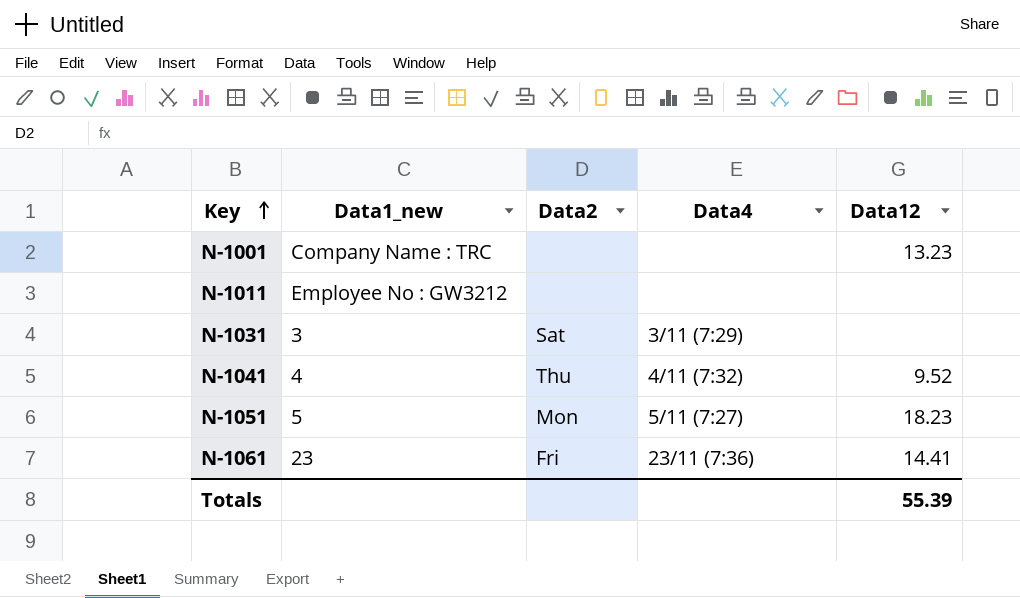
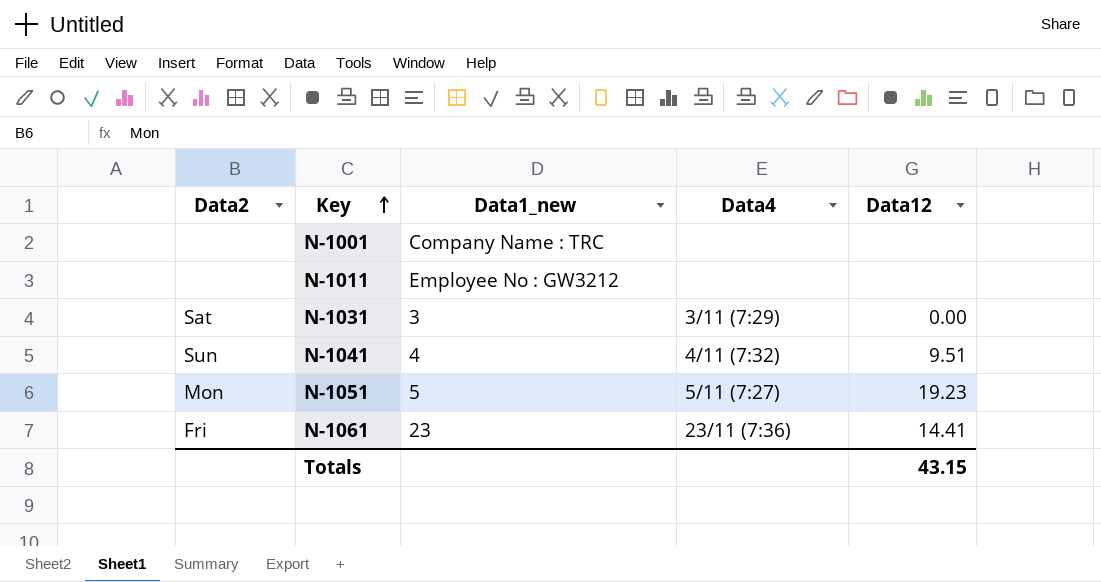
column Data2 | position: 3 -> 1
N-1001 | Data12: 13.23 -> none
N-1031 | Data12: none -> 0.00
N-1041 | Data2: Thu -> Sun
N-1041 | Data12: 9.52 -> 9.51
N-1051 | Data12: 18.23 -> 19.23
Totals | Data12: 55.39 -> 43.15

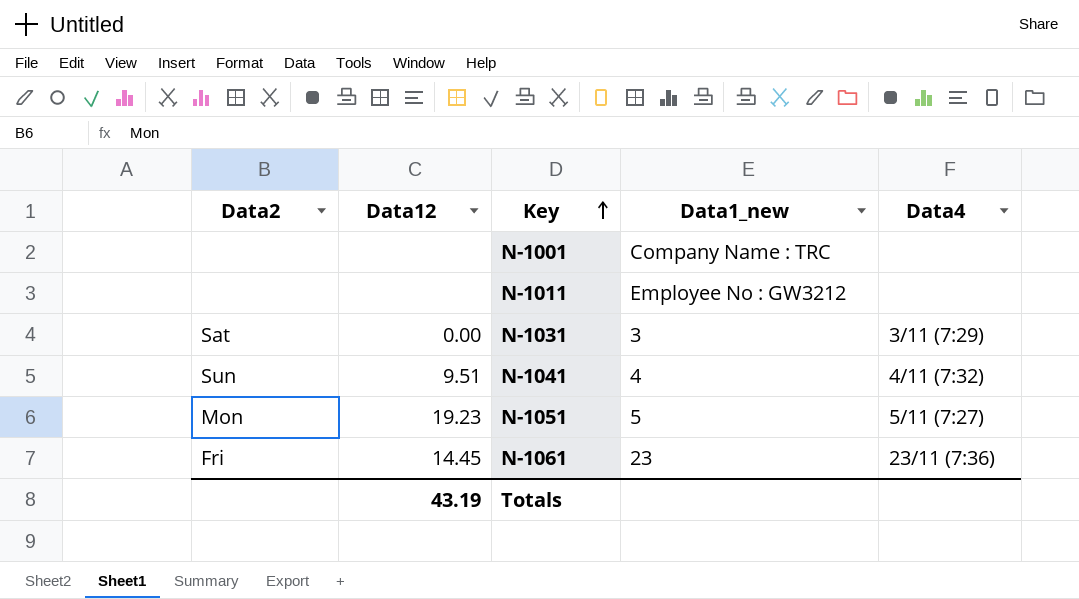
column Data12 | position: 5 -> 2
N-1061 | Data12: 14.41 -> 14.45
Totals | Data12: 43.15 -> 43.19

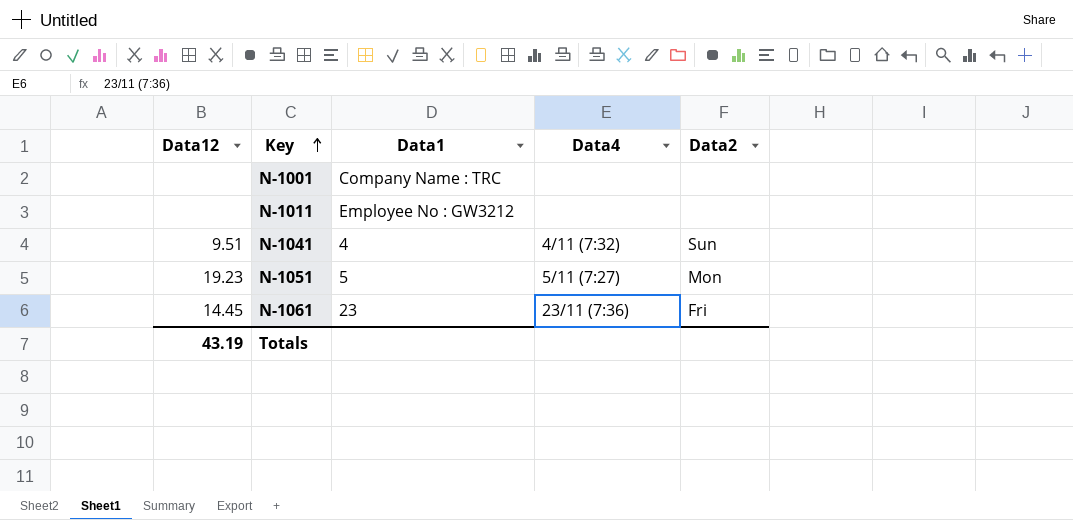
column name: Data1_new -> Data1
column Data2 | position: 1 -> 5
row N-1031: Sat | 0.00 | 3 | 3/11 (7:29) -> none

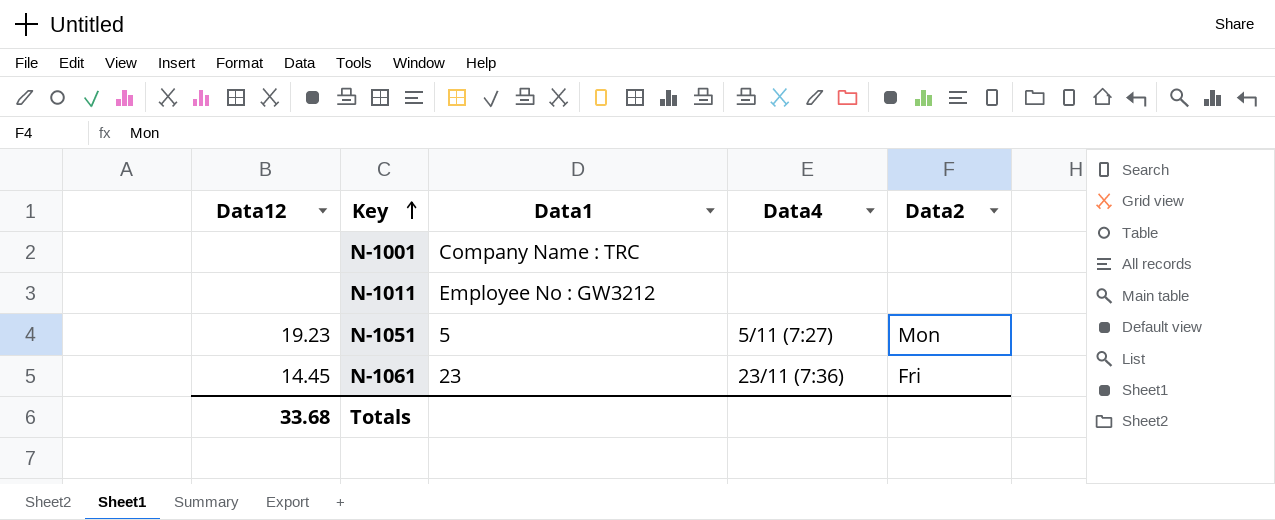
row N-1041: 9.51 | 4 | 4/11 (7:32) | Sun -> none
Totals | Data12: 43.19 -> 33.68

